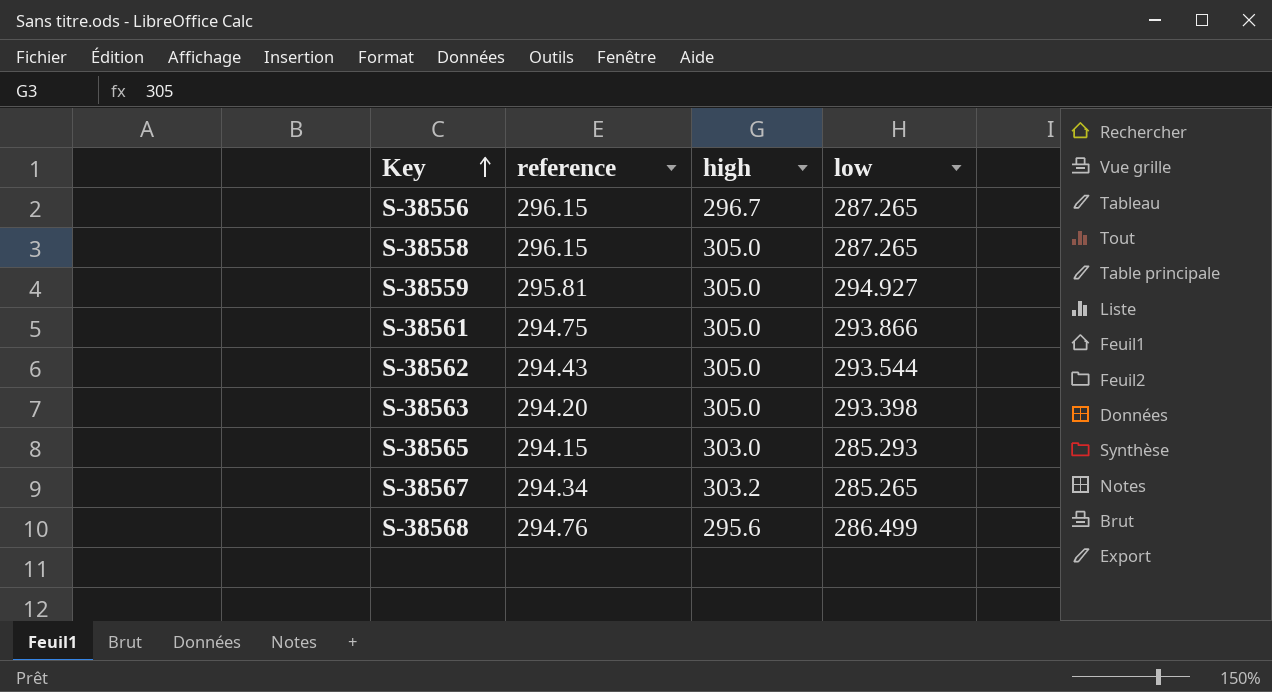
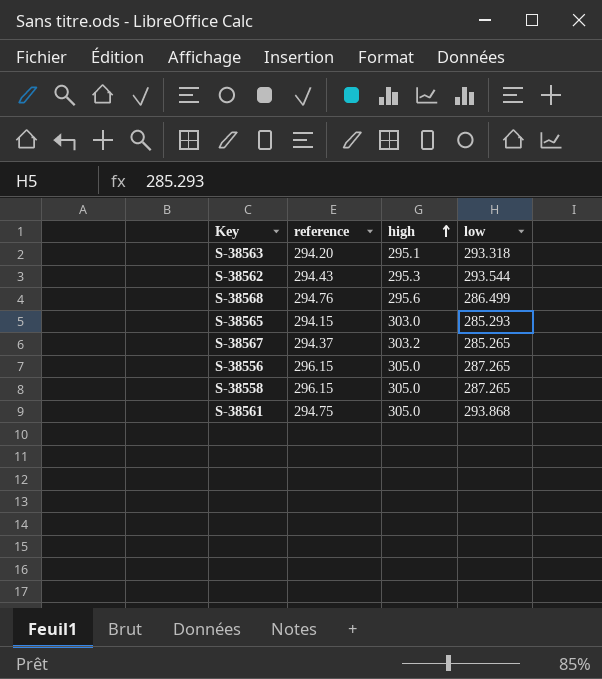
row order: Key ascending -> high ascending
row S-38559: 295.81 | 305.0 | 294.927 -> none
S-38563 | high: 305.0 -> 295.1
S-38563 | low: 293.398 -> 293.318
S-38562 | high: 305.0 -> 295.3
S-38567 | reference: 294.34 -> 294.37
S-38556 | high: 296.7 -> 305.0
S-38561 | low: 293.866 -> 293.868

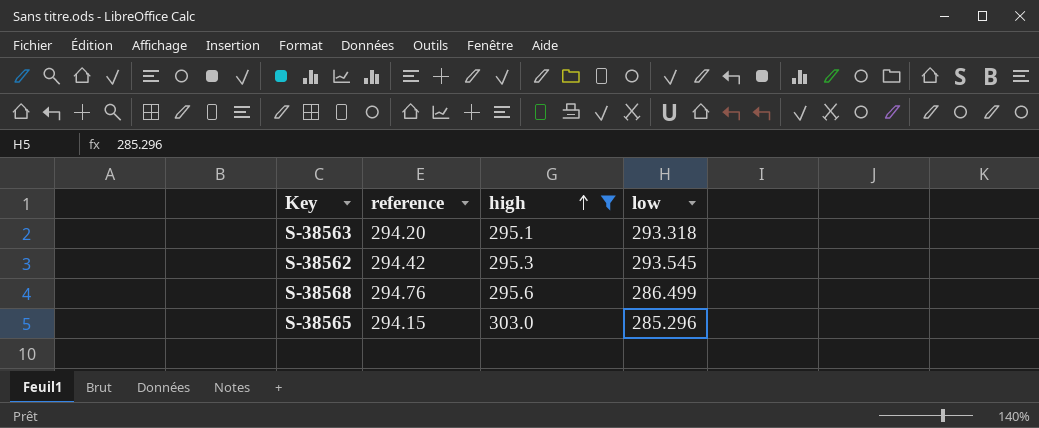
filter: none -> high <= 303.0
S-38562 | reference: 294.43 -> 294.42
S-38562 | low: 293.544 -> 293.545
S-38565 | low: 285.293 -> 285.296

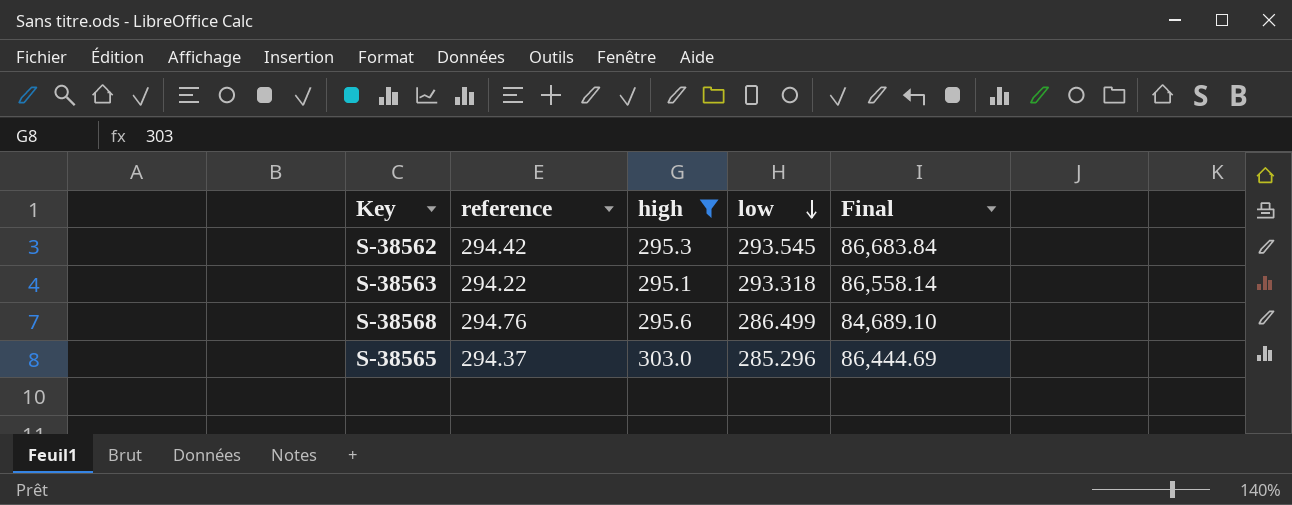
row order: high ascending -> low descending
column Final | formula: none -> [high] * [low]
S-38563 | reference: 294.20 -> 294.22
S-38565 | reference: 294.15 -> 294.37

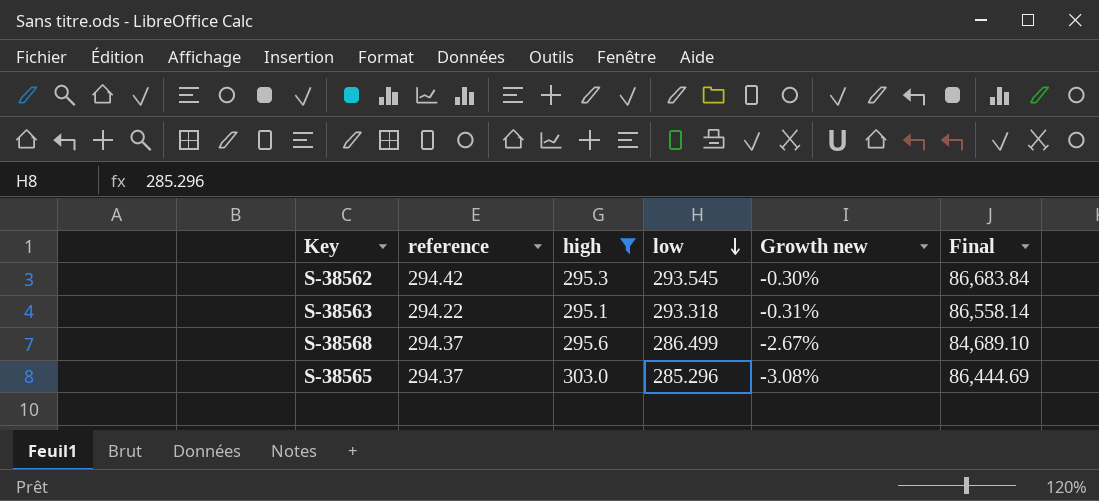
column Growth new | formula: none -> ([low] - [reference]) / [reference]
S-38568 | reference: 294.76 -> 294.37

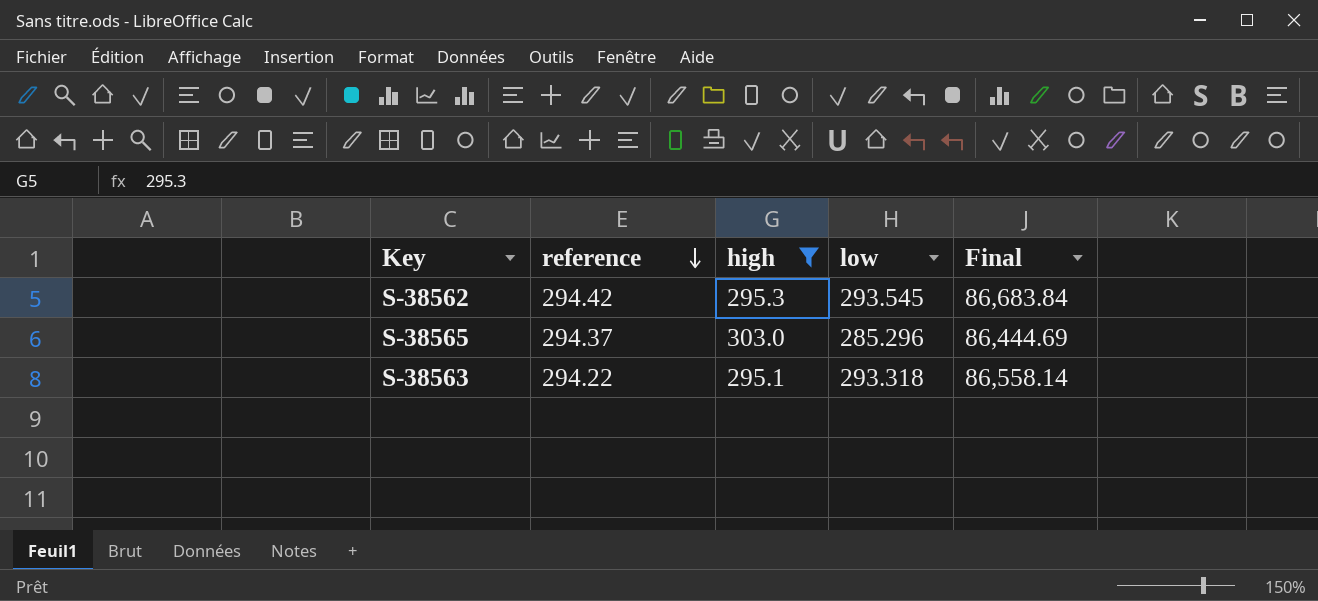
row order: low descending -> reference descending
column Growth new | formula: ([low] - [reference]) / [reference] -> none
row S-38568: 294.37 | 295.6 | 286.499 | -2.67% | 84,689.10 -> none

